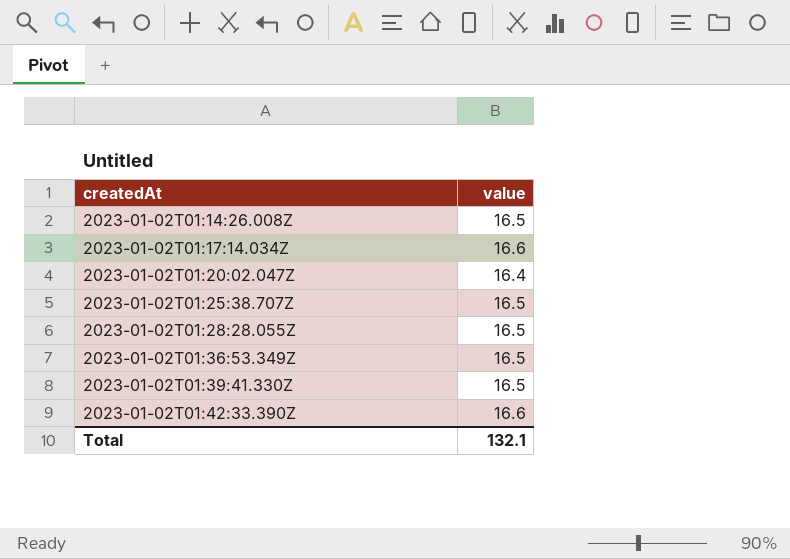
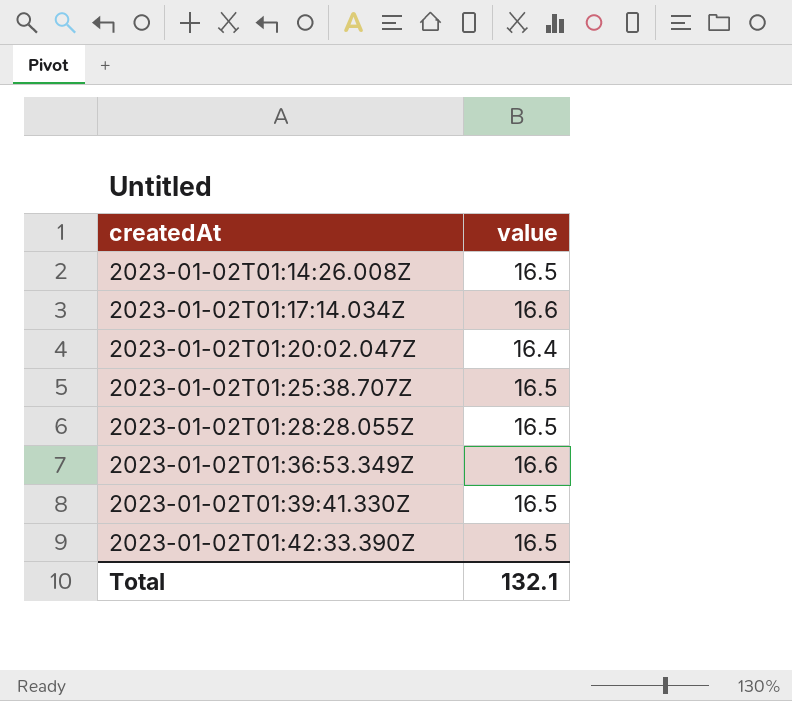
2023-01-02T01:36:53.349Z | value: 16.5 -> 16.6
2023-01-02T01:42:33.390Z | value: 16.6 -> 16.5

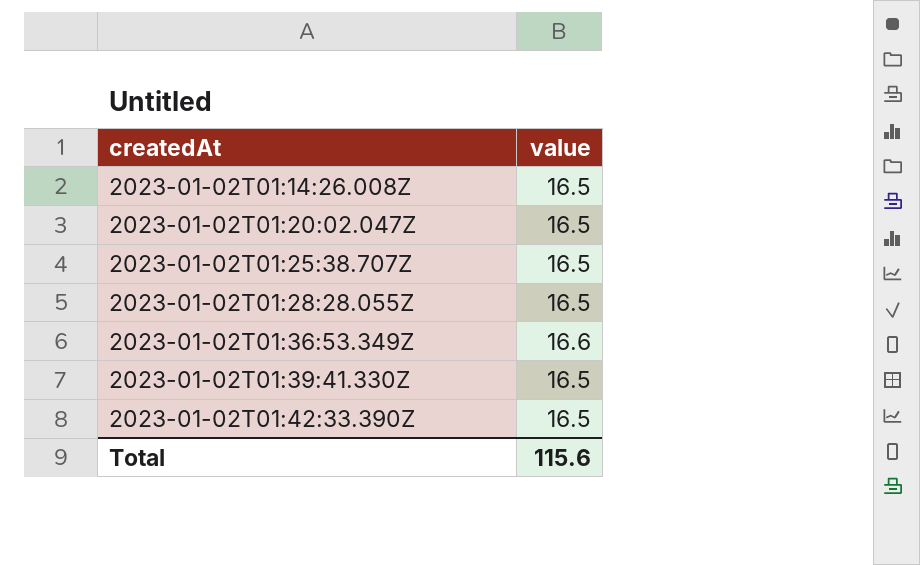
row 2023-01-02T01:17:14.034Z: 16.6 -> none
2023-01-02T01:20:02.047Z | value: 16.4 -> 16.5
Total | value: 132.1 -> 115.6

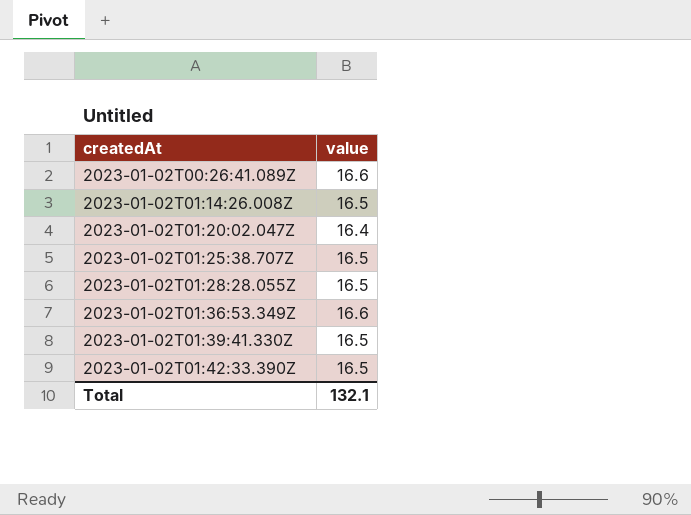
row 2023-01-02T00:26:41.089Z: none -> 16.6
2023-01-02T01:20:02.047Z | value: 16.5 -> 16.4
Total | value: 115.6 -> 132.1

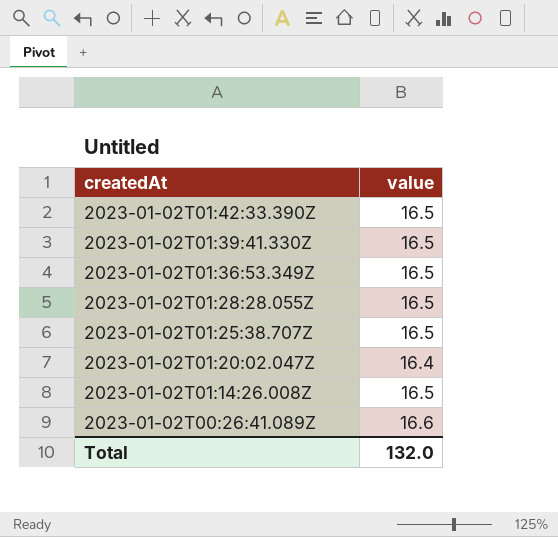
row order: createdAt ascending -> createdAt descending
2023-01-02T01:36:53.349Z | value: 16.6 -> 16.5
Total | value: 132.1 -> 132.0

